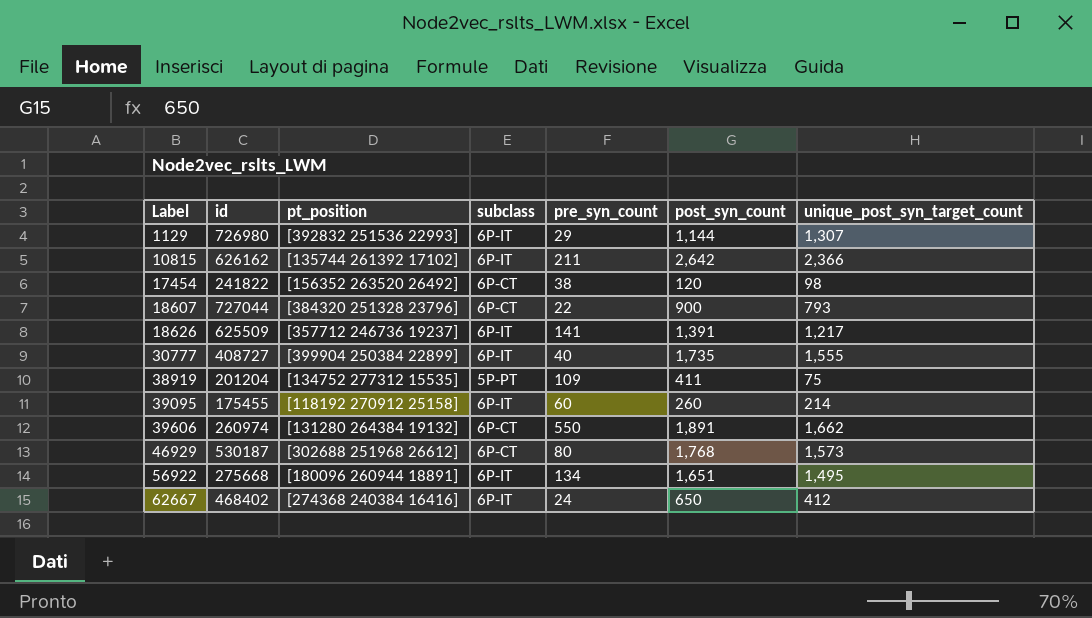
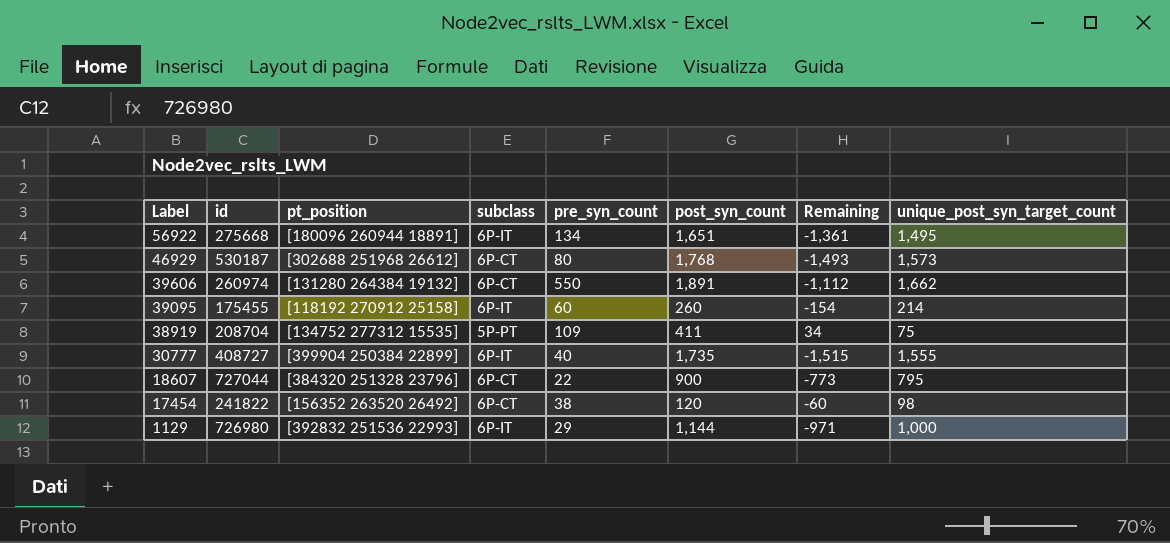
row order: Label ascending -> Label descending
column Remaining | formula: none -> [pre_syn_count] - [unique_post_syn_target_count]
row 10815: 626162 | [135744 261392 17102] | 6P-IT | 211 | 2,642 | 2,366 -> none
row 18626: 625509 | [357712 246736 19237] | 6P-IT | 141 | 1,391 | 1,217 -> none
row 62667: 468402 | [274368 240384 16416] | 6P-IT | 24 | 650 | 412 -> none
38919 | id: 201204 -> 208704
18607 | unique_post_syn_target_count: 793 -> 795
1129 | unique_post_syn_target_count: 1,307 -> 1,000

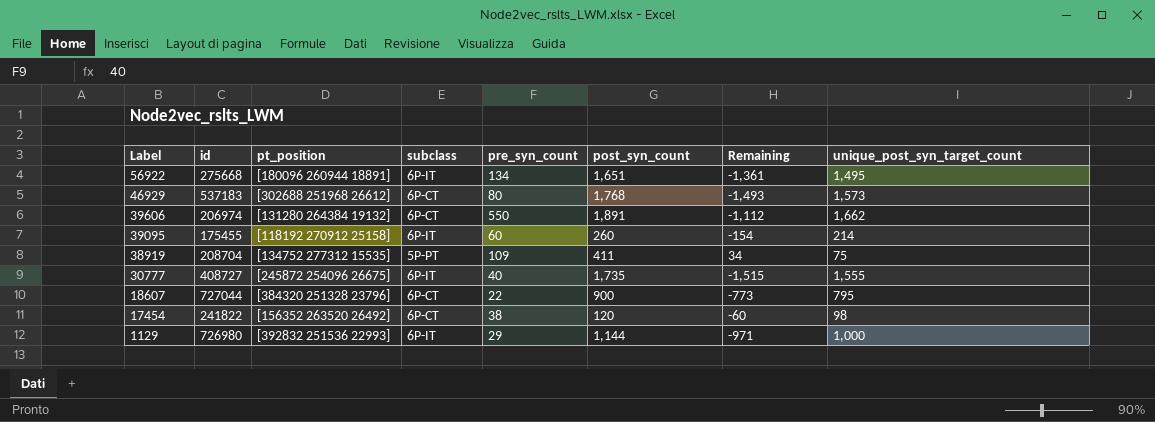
46929 | id: 530187 -> 537183
39606 | id: 260974 -> 206974
30777 | pt_position: [399904 250384 22899] -> [245872 254096 26675]

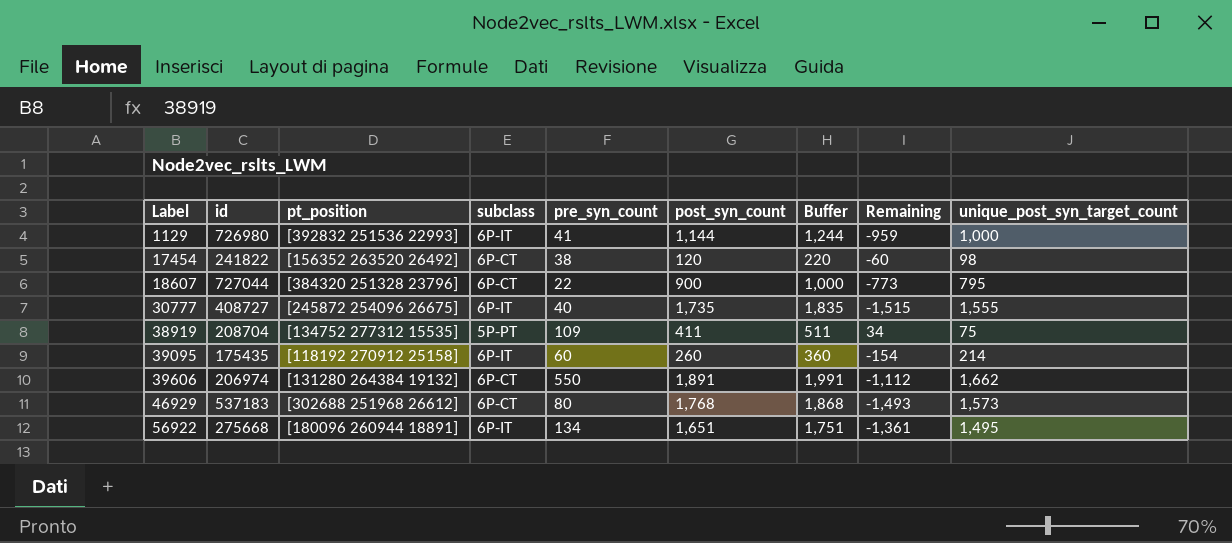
row order: Label descending -> Label ascending
column Buffer | formula: none -> [post_syn_count] + 100
1129 | pre_syn_count: 29 -> 41
1129 | Remaining: -971 -> -959
39095 | id: 175455 -> 175435

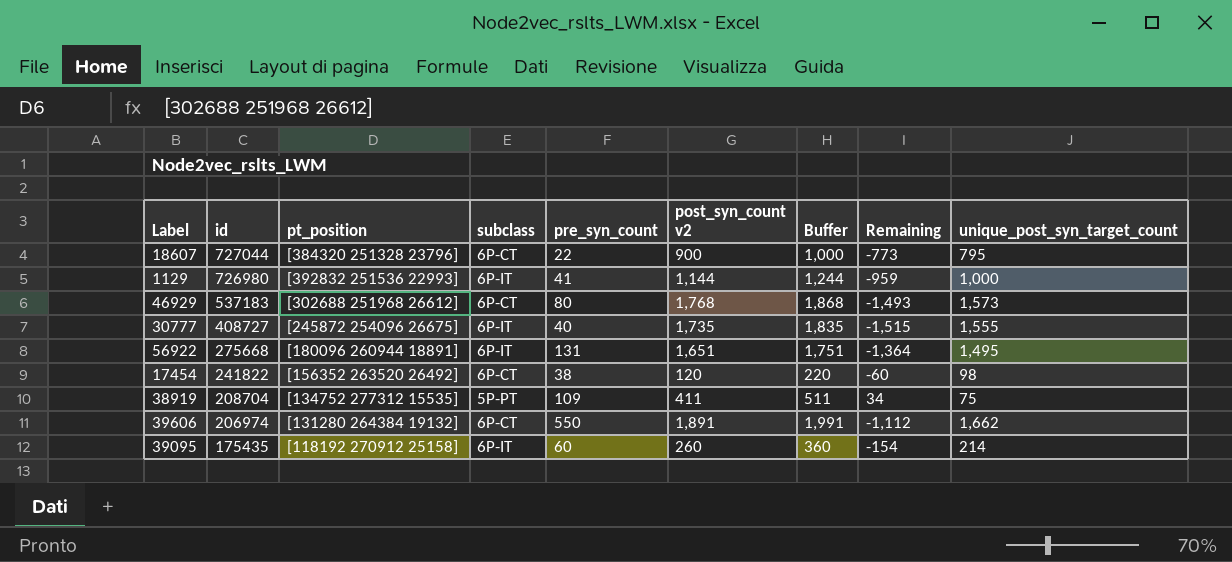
row order: Label ascending -> id descending
column name: post_syn_count -> post_syn_count v2
56922 | pre_syn_count: 134 -> 131
56922 | Remaining: -1,361 -> -1,364

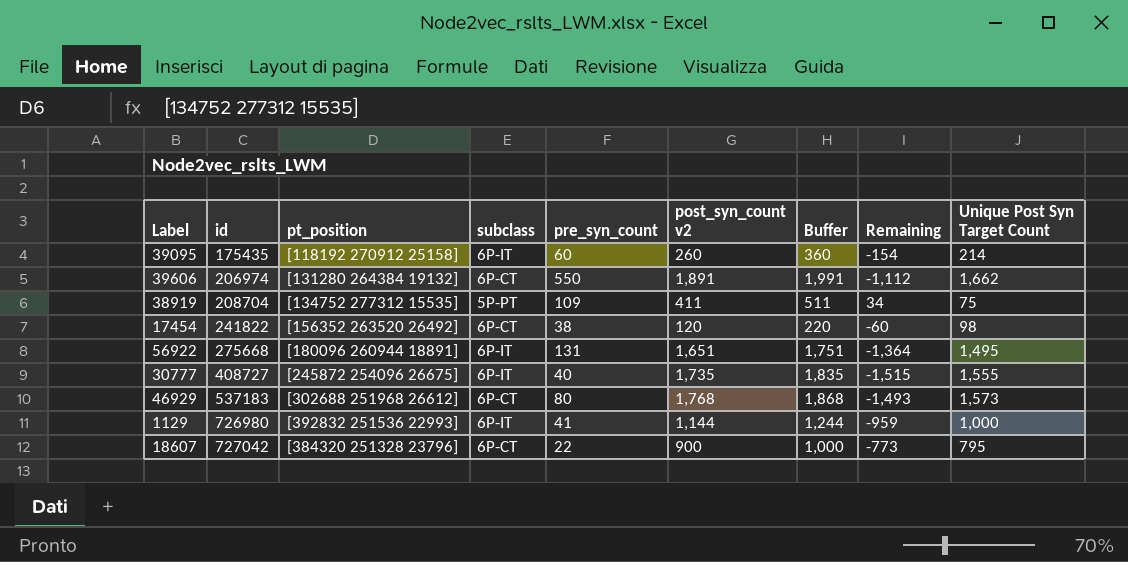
row order: id descending -> id ascending
column name: unique_post_syn_target_count -> Unique Post Syn Target Count
18607 | id: 727044 -> 727042

